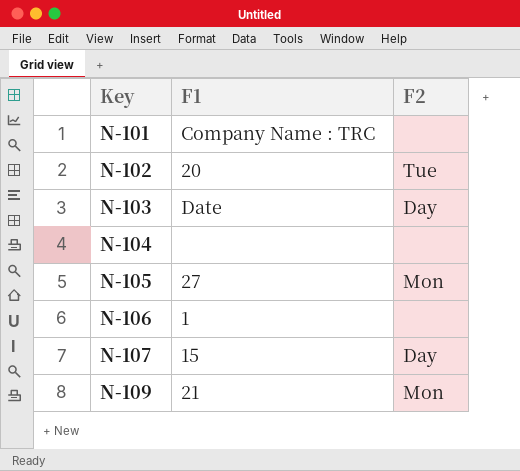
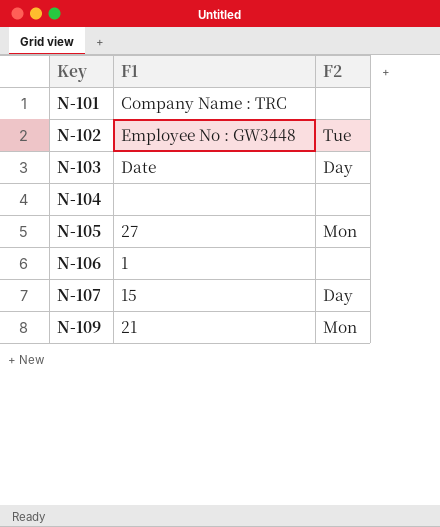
N-102 | F1: 20 -> Employee No : GW3448

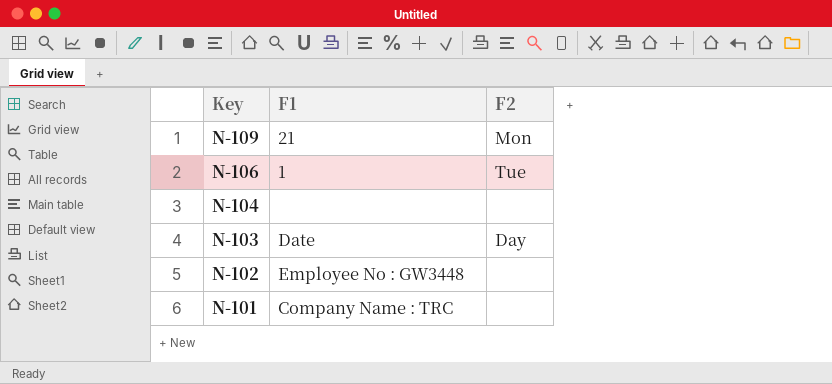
row order: Key ascending -> Key descending
row N-105: 27 | Mon -> none
row N-107: 15 | Day -> none
N-106 | F2: none -> Tue
N-102 | F2: Tue -> none

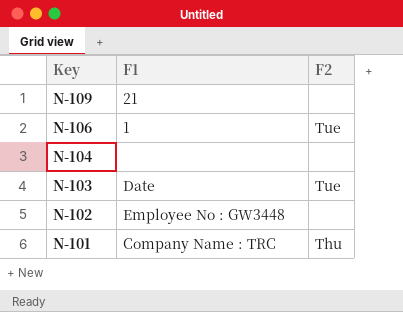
N-109 | F2: Mon -> none
N-103 | F2: Day -> Tue
N-101 | F2: none -> Thu

